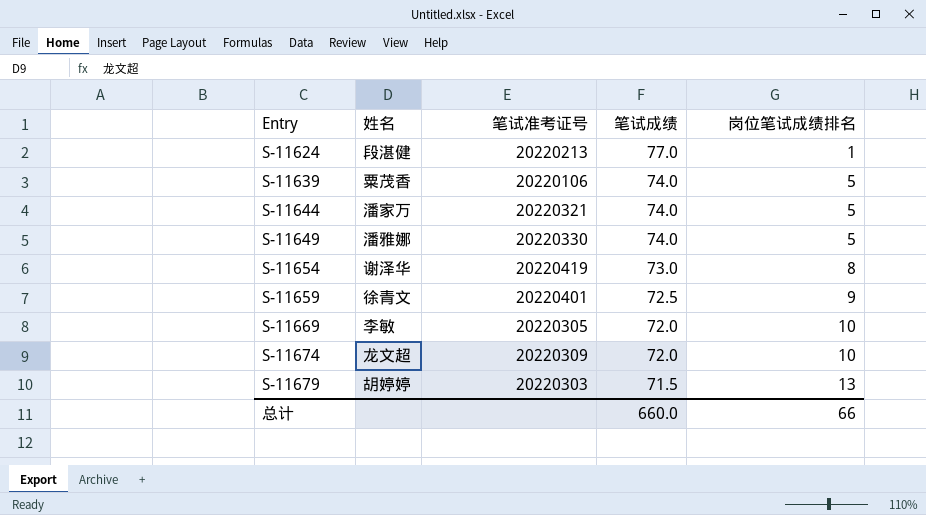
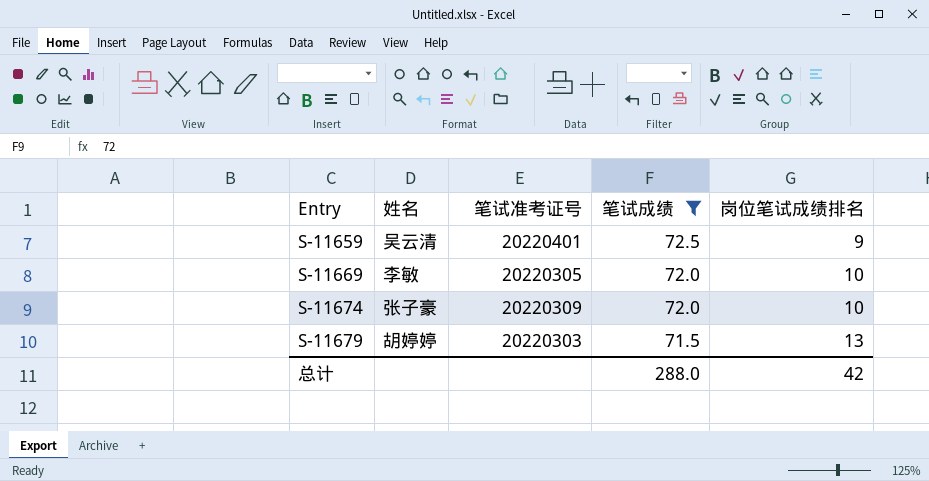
filter: none -> 笔试成绩 <= 72.5
S-11659 | 姓名: 徐青文 -> 吴云清
S-11674 | 姓名: 龙文超 -> 张子豪
总计 | 笔试成绩: 660.0 -> 288.0
总计 | 岗位笔试成绩排名: 66 -> 42

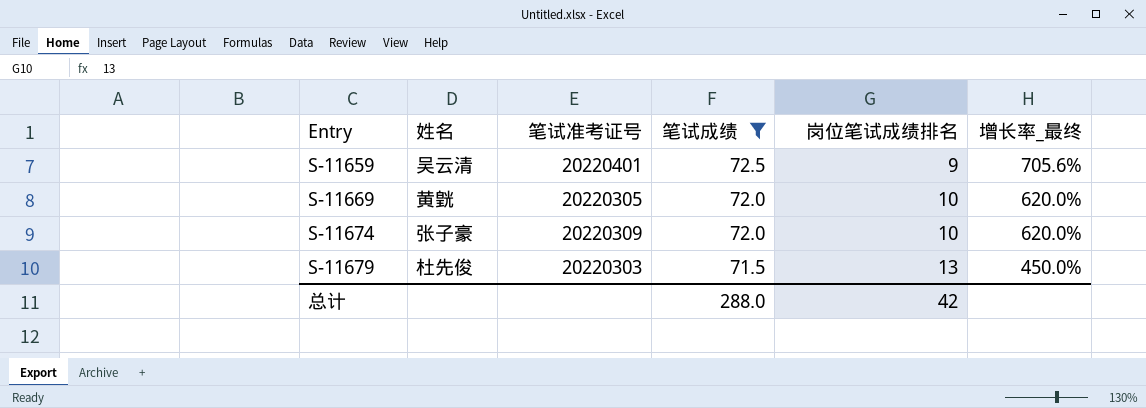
column 增长率_最终 | formula: none -> ([笔试成绩] - [岗位笔试成绩排名]) / [岗位笔试成绩排名]
S-11669 | 姓名: 李敏 -> 黄皝
S-11679 | 姓名: 胡婷婷 -> 杜先俊

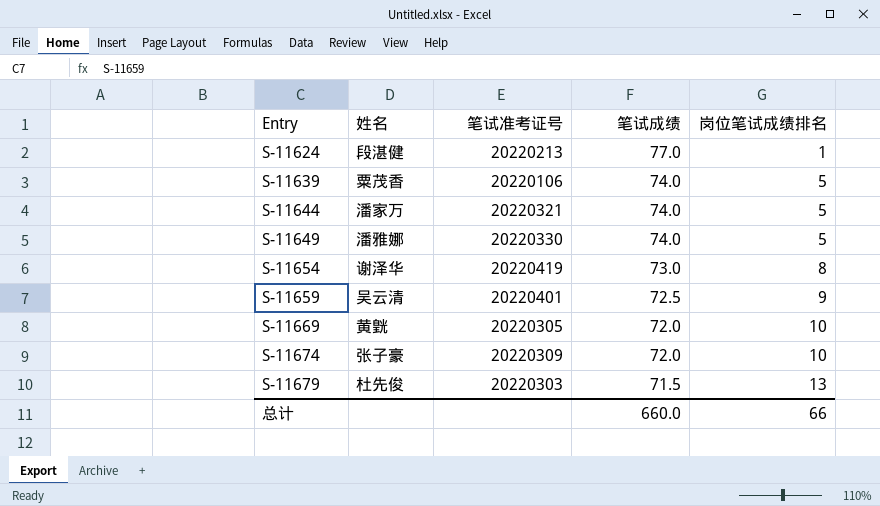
filter: 笔试成绩 <= 72.5 -> none
column 增长率_最终 | formula: ([笔试成绩] - [岗位笔试成绩排名]) / [岗位笔试成绩排名] -> none
总计 | 笔试成绩: 288.0 -> 660.0
总计 | 岗位笔试成绩排名: 42 -> 66

